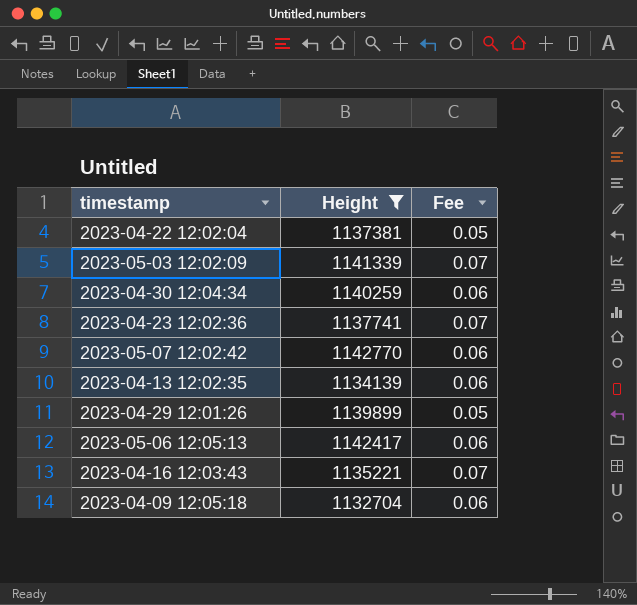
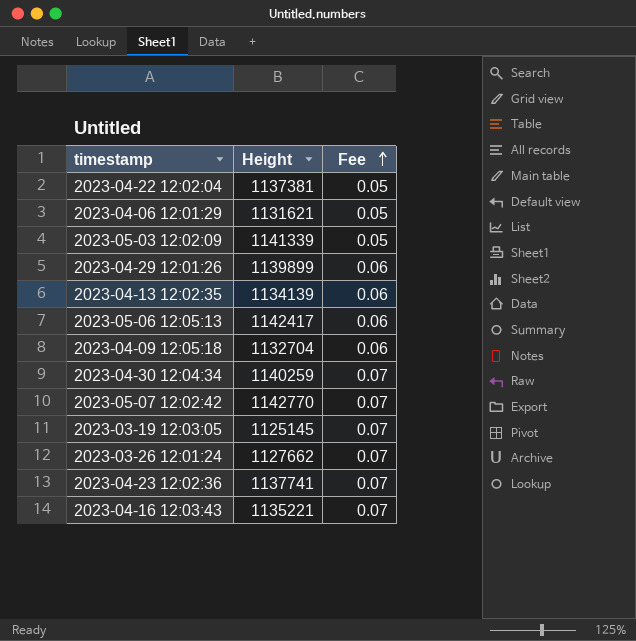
filter: Height >= 1132704 -> none
row order: none -> Fee ascending
2023-05-03 12:02:09 | Fee: 0.07 -> 0.05
2023-04-29 12:01:26 | Fee: 0.05 -> 0.06
2023-04-30 12:04:34 | Fee: 0.06 -> 0.07
2023-05-07 12:02:42 | Fee: 0.06 -> 0.07

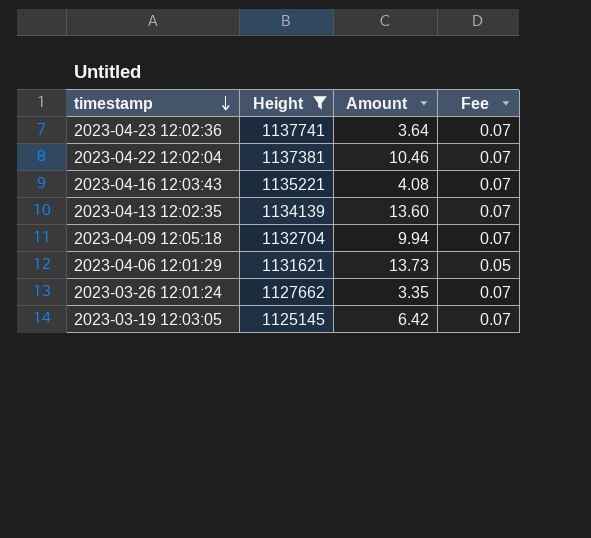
filter: none -> Height <= 1137741
row order: Fee ascending -> timestamp descending
column Amount | position: none -> 3
2023-04-22 12:02:04 | Fee: 0.05 -> 0.07
2023-04-13 12:02:35 | Fee: 0.06 -> 0.07
2023-04-09 12:05:18 | Fee: 0.06 -> 0.07

